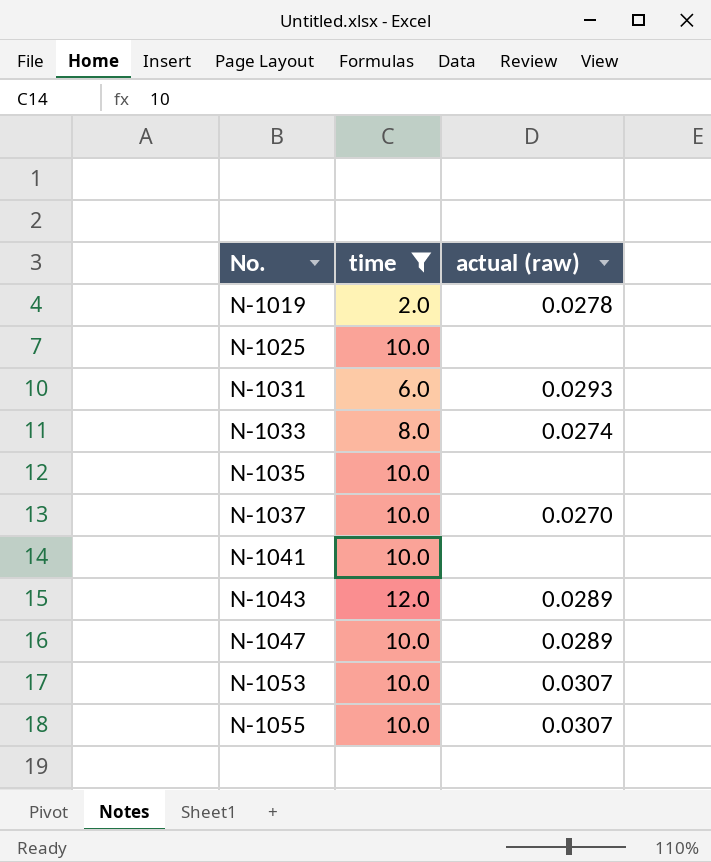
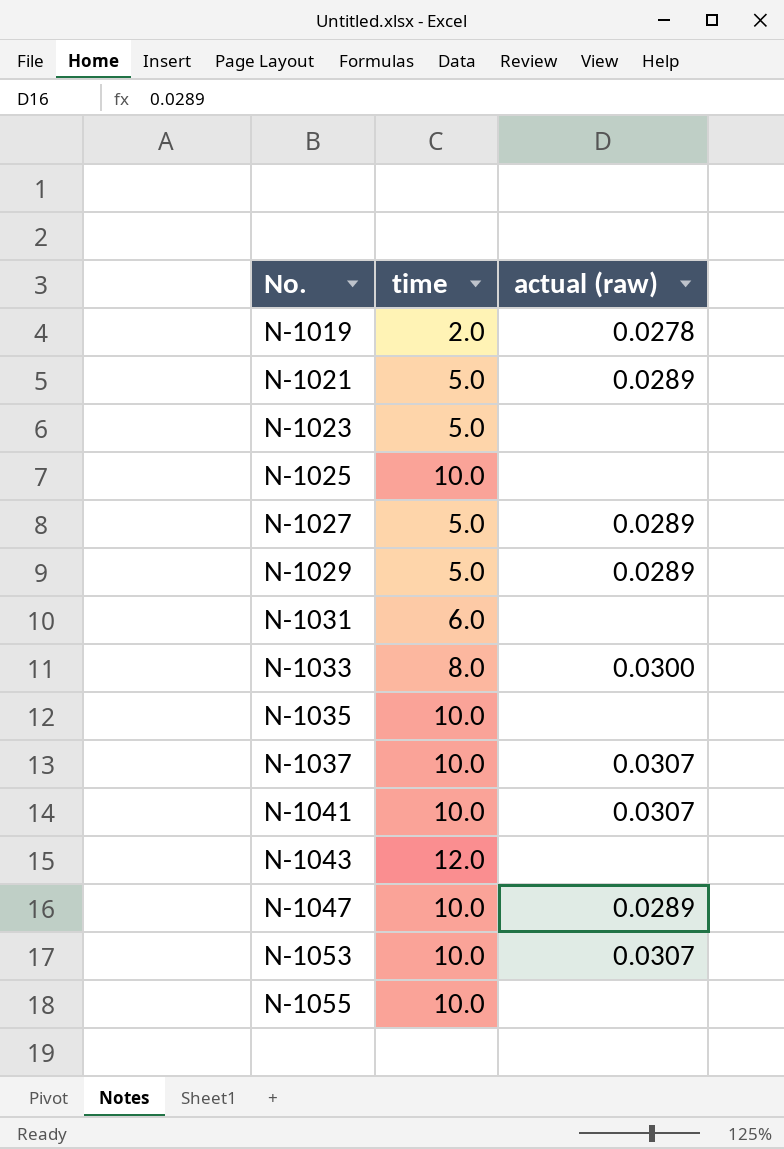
filter: time != 5.0 -> none
N-1031 | actual (raw): 0.0293 -> none
N-1033 | actual (raw): 0.0274 -> 0.0300
N-1037 | actual (raw): 0.0270 -> 0.0307
N-1041 | actual (raw): none -> 0.0307
N-1043 | actual (raw): 0.0289 -> none
N-1055 | actual (raw): 0.0307 -> none

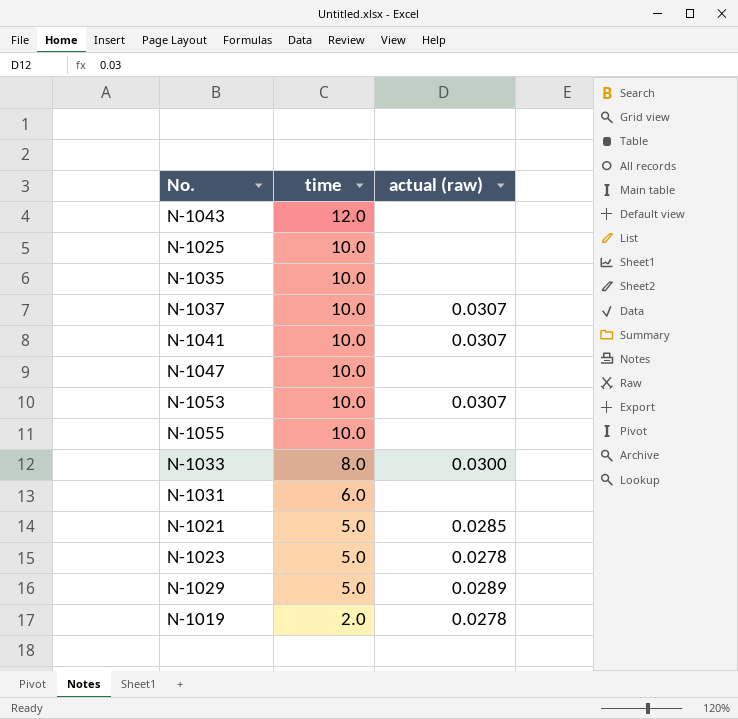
row order: No. ascending -> time descending
row N-1027: 5.0 | 0.0289 -> none
N-1047 | actual (raw): 0.0289 -> none
N-1021 | actual (raw): 0.0289 -> 0.0285
N-1023 | actual (raw): none -> 0.0278

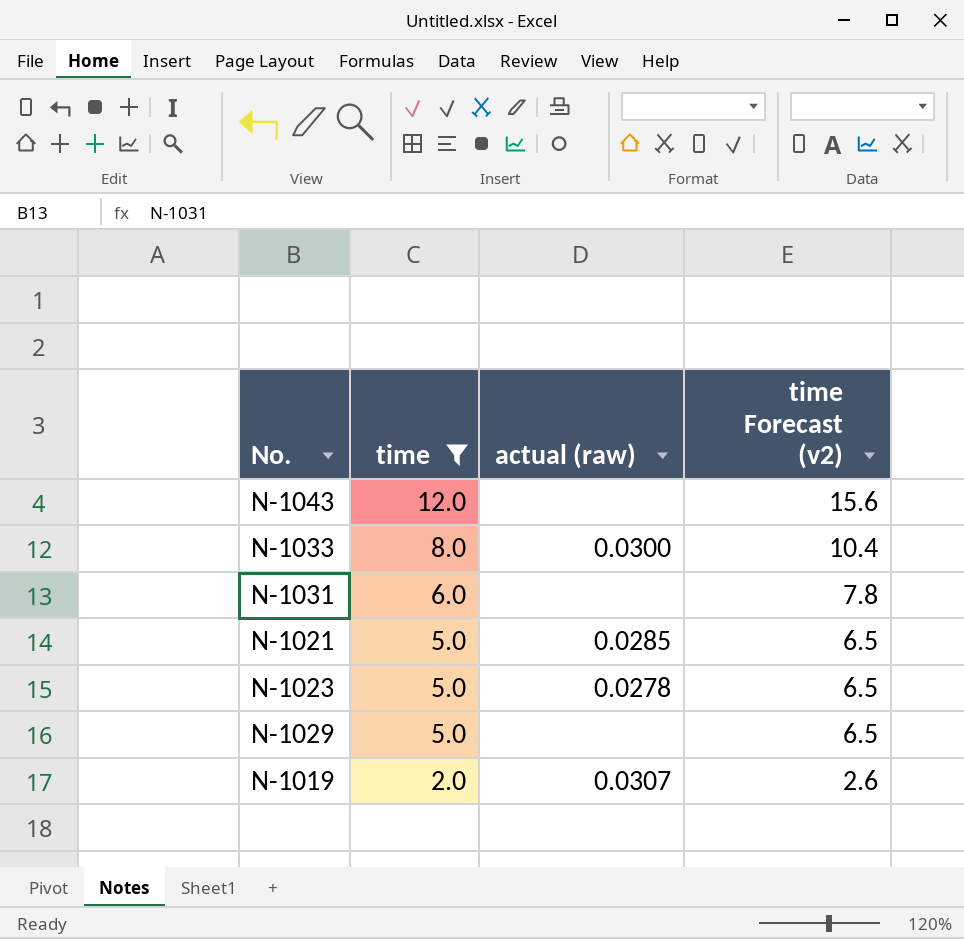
filter: none -> time != 10.0
column time Forecast (v2) | formula: none -> [time] * 1.3
N-1029 | actual (raw): 0.0289 -> none
N-1019 | actual (raw): 0.0278 -> 0.0307

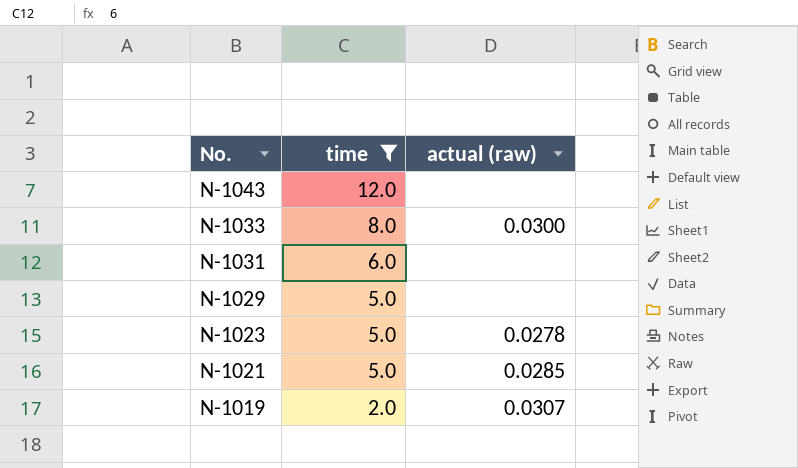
row order: time descending -> No. descending
column time Forecast (v2) | formula: [time] * 1.3 -> none

